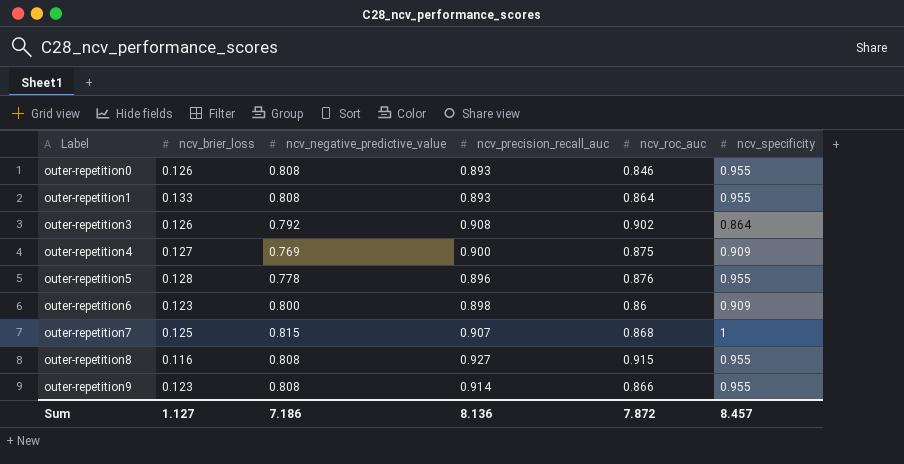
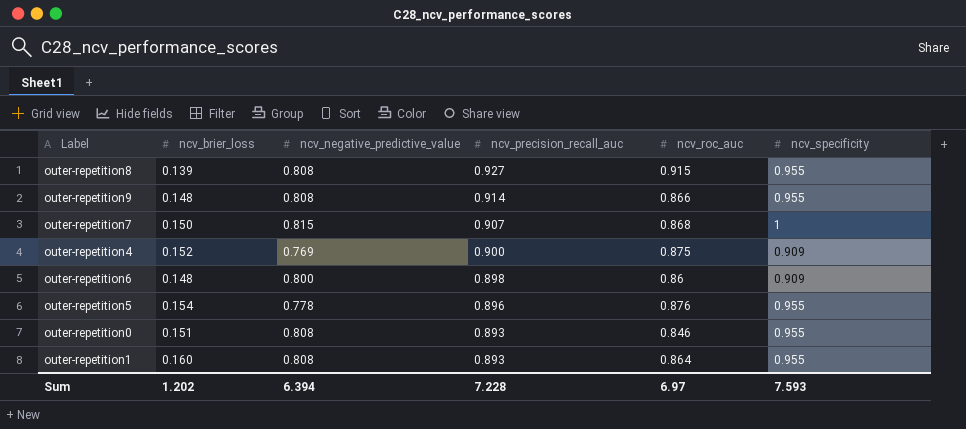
row order: Label ascending -> ncv_precision_recall_auc descending
row outer-repetition3: 0.126 | 0.792 | 0.908 | 0.902 | 0.864 -> none
outer-repetition8 | ncv_brier_loss: 0.116 -> 0.139
outer-repetition9 | ncv_brier_loss: 0.123 -> 0.148
outer-repetition7 | ncv_brier_loss: 0.125 -> 0.150
outer-repetition4 | ncv_brier_loss: 0.127 -> 0.152
outer-repetition6 | ncv_brier_loss: 0.123 -> 0.148
outer-repetition5 | ncv_brier_loss: 0.128 -> 0.154
outer-repetition0 | ncv_brier_loss: 0.126 -> 0.151
outer-repetition1 | ncv_brier_loss: 0.133 -> 0.160
Sum | ncv_brier_loss: 1.127 -> 1.202
Sum | ncv_negative_predictive_value: 7.186 -> 6.394
Sum | ncv_precision_recall_auc: 8.136 -> 7.228
Sum | ncv_roc_auc: 7.872 -> 6.97
Sum | ncv_specificity: 8.457 -> 7.593

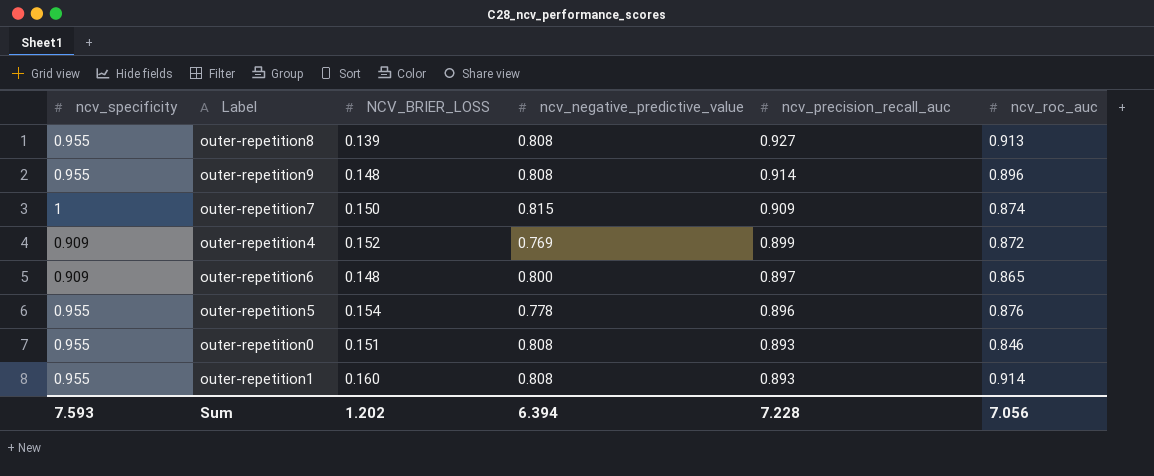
column ncv_specificity | position: 6 -> 1
column name: ncv_brier_loss -> NCV_BRIER_LOSS
outer-repetition8 | ncv_roc_auc: 0.915 -> 0.913
outer-repetition9 | ncv_roc_auc: 0.866 -> 0.896
outer-repetition7 | ncv_precision_recall_auc: 0.907 -> 0.909
outer-repetition7 | ncv_roc_auc: 0.868 -> 0.874
outer-repetition4 | ncv_precision_recall_auc: 0.900 -> 0.899
outer-repetition4 | ncv_roc_auc: 0.875 -> 0.872
outer-repetition6 | ncv_precision_recall_auc: 0.898 -> 0.897
outer-repetition6 | ncv_roc_auc: 0.86 -> 0.865
outer-repetition1 | ncv_roc_auc: 0.864 -> 0.914
Sum | ncv_roc_auc: 6.97 -> 7.056

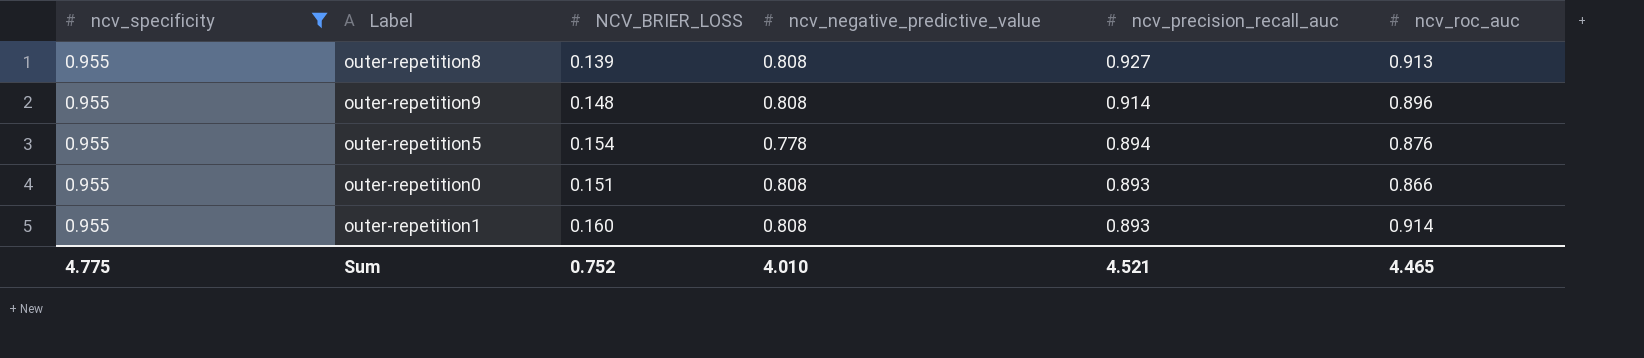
filter: none -> ncv_specificity = 0.955
outer-repetition5 | ncv_precision_recall_auc: 0.896 -> 0.894
outer-repetition0 | ncv_roc_auc: 0.846 -> 0.866
Sum | ncv_specificity: 7.593 -> 4.775
Sum | NCV_BRIER_LOSS: 1.202 -> 0.752
Sum | ncv_negative_predictive_value: 6.394 -> 4.010
Sum | ncv_precision_recall_auc: 7.228 -> 4.521
Sum | ncv_roc_auc: 7.056 -> 4.465

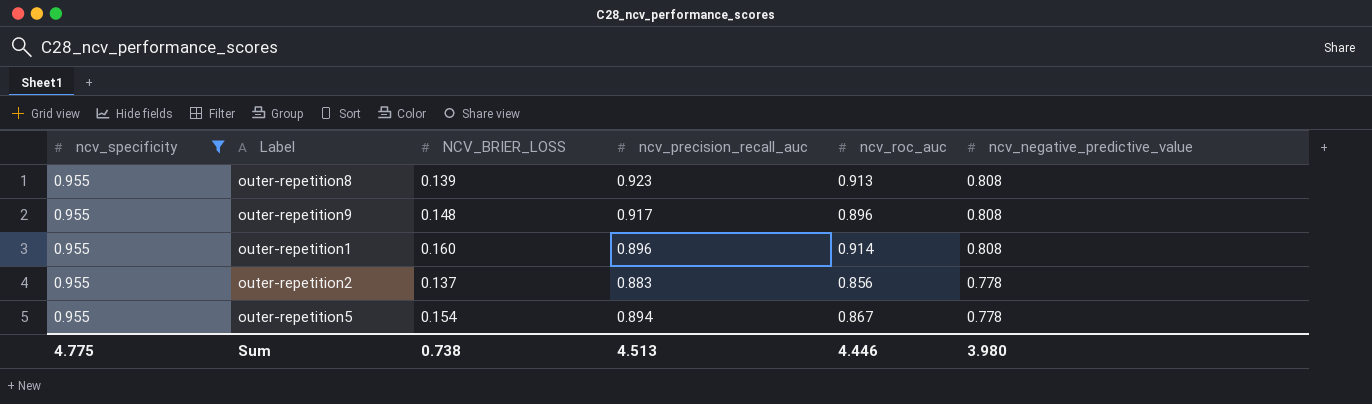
row order: ncv_precision_recall_auc descending -> ncv_negative_predictive_value descending
column ncv_negative_predictive_value | position: 4 -> 6
row outer-repetition0: 0.955 | 0.151 | 0.808 | 0.893 | 0.866 -> none
outer-repetition8 | ncv_precision_recall_auc: 0.927 -> 0.923
outer-repetition9 | ncv_precision_recall_auc: 0.914 -> 0.917
outer-repetition1 | ncv_precision_recall_auc: 0.893 -> 0.896
row outer-repetition2: none -> 0.955 | 0.137 | 0.883 | 0.856 | 0.778
outer-repetition5 | ncv_roc_auc: 0.876 -> 0.867
Sum | NCV_BRIER_LOSS: 0.752 -> 0.738
Sum | ncv_precision_recall_auc: 4.521 -> 4.513
Sum | ncv_roc_auc: 4.465 -> 4.446
Sum | ncv_negative_predictive_value: 4.010 -> 3.980

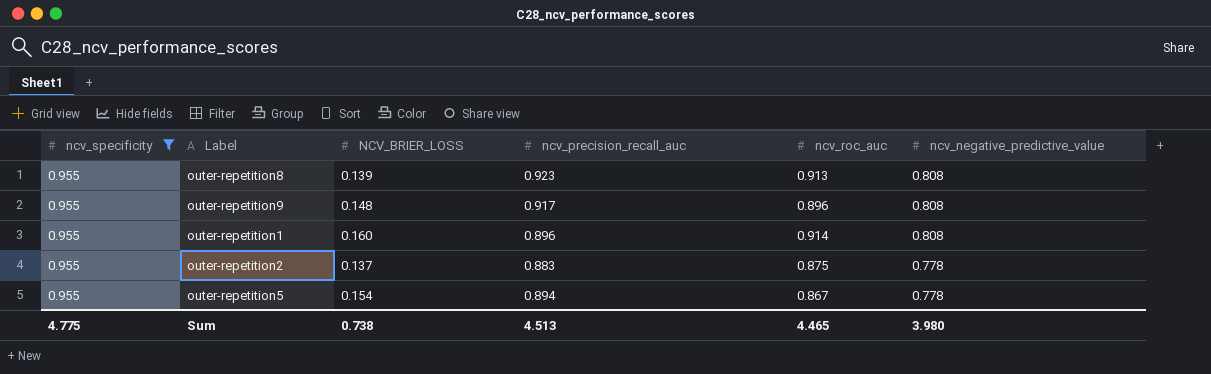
outer-repetition2 | ncv_roc_auc: 0.856 -> 0.875
Sum | ncv_roc_auc: 4.446 -> 4.465

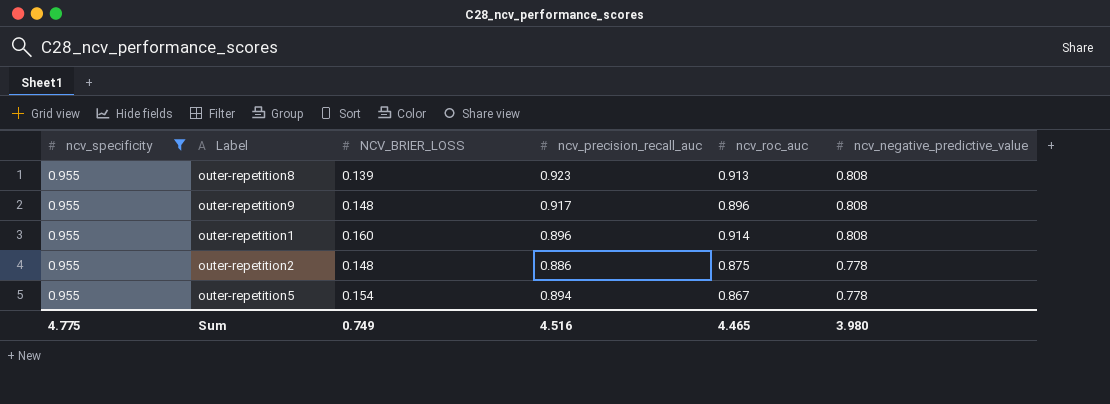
outer-repetition2 | NCV_BRIER_LOSS: 0.137 -> 0.148
outer-repetition2 | ncv_precision_recall_auc: 0.883 -> 0.886
Sum | NCV_BRIER_LOSS: 0.738 -> 0.749
Sum | ncv_precision_recall_auc: 4.513 -> 4.516

